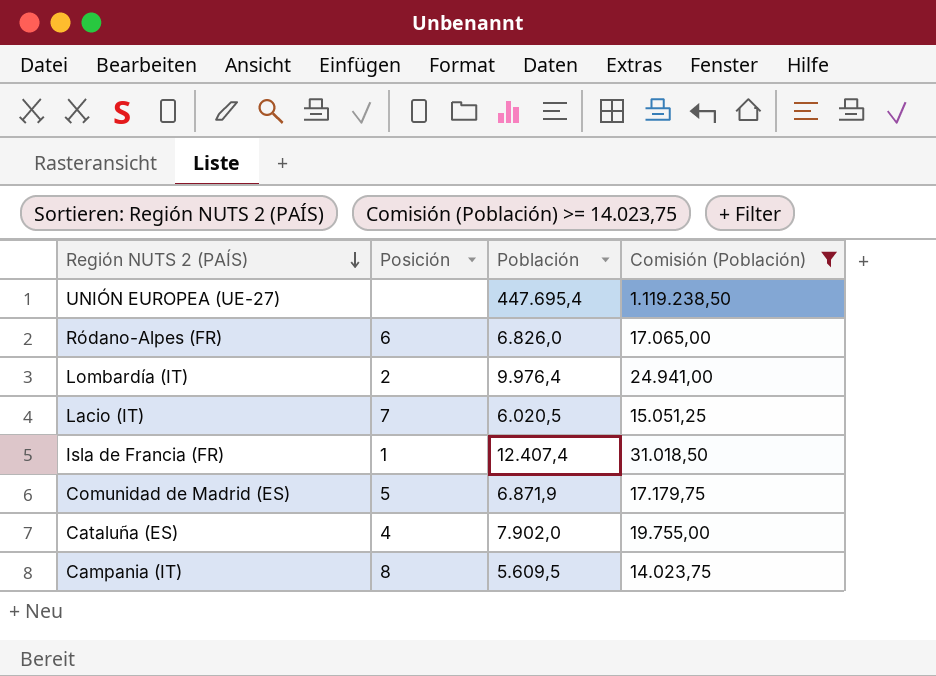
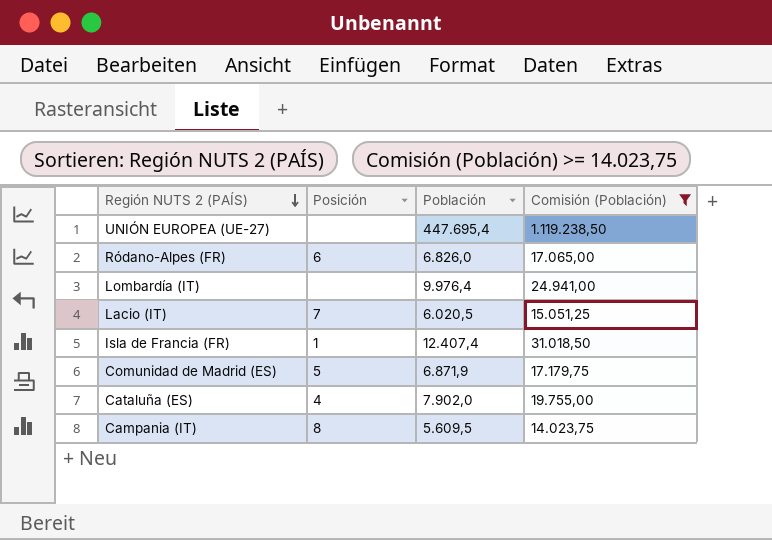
Lombardía (IT) | Posición: 2 -> none

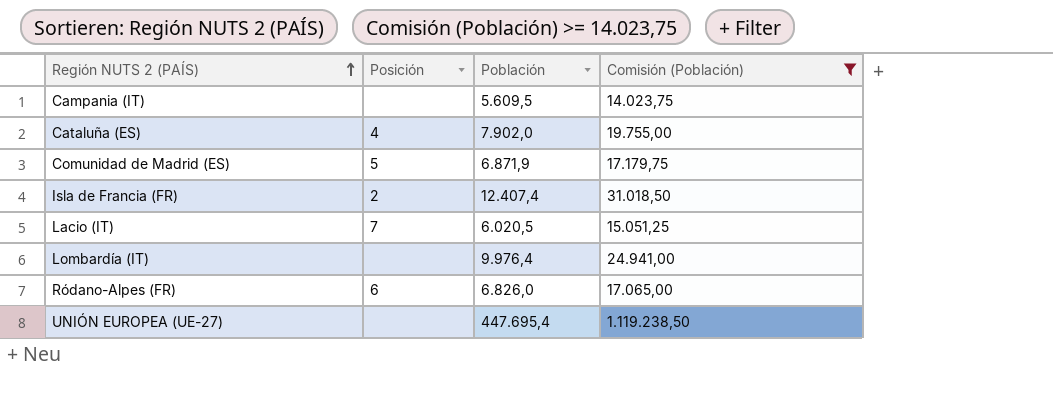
row order: Región NUTS 2 (PAÍS) descending -> Región NUTS 2 (PAÍS) ascending
Campania (IT) | Posición: 8 -> none
Isla de Francia (FR) | Posición: 1 -> 2

